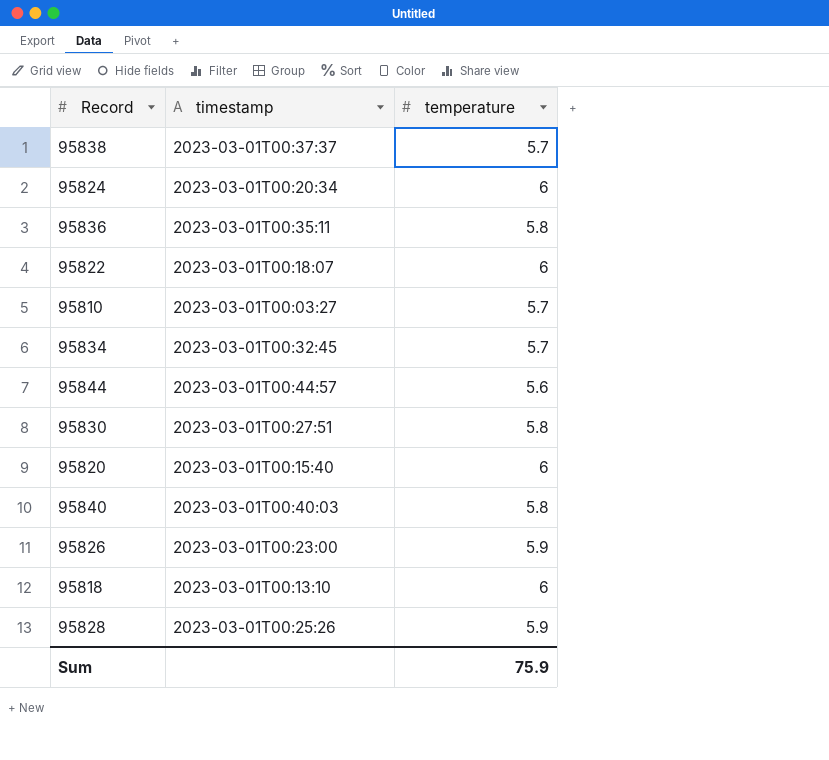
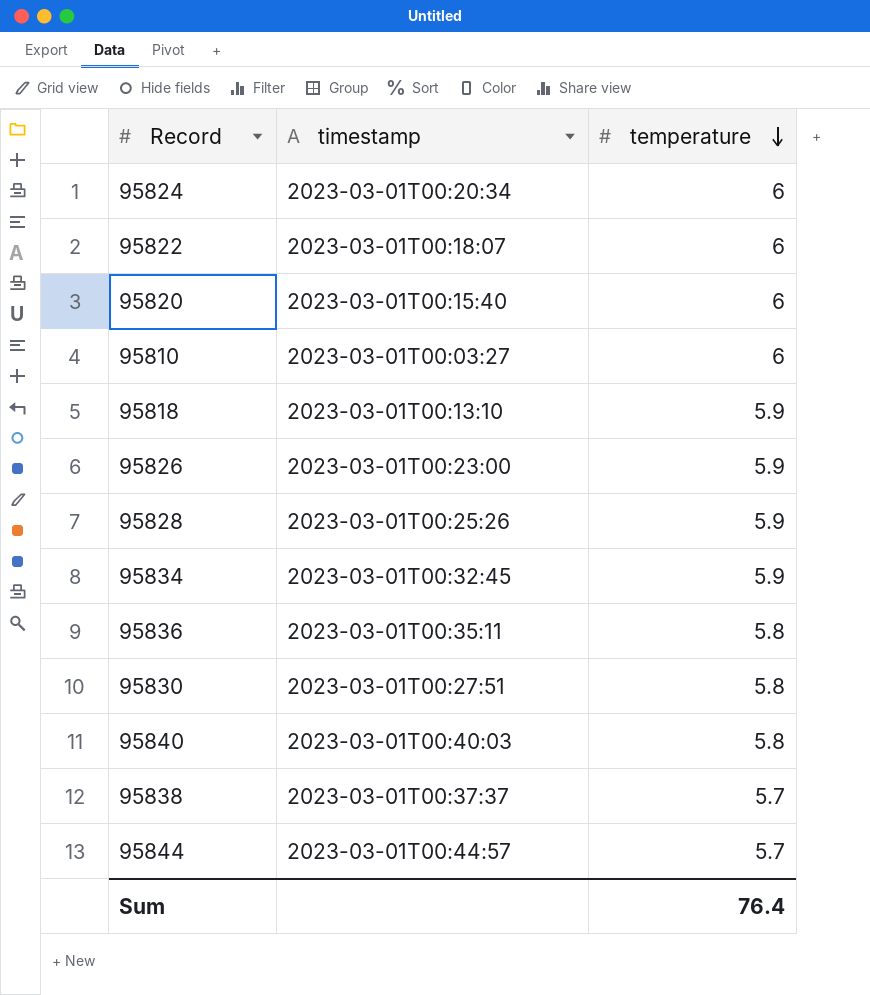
row order: none -> temperature descending
95810 | temperature: 5.7 -> 6
95818 | temperature: 6 -> 5.9
95834 | temperature: 5.7 -> 5.9
95844 | temperature: 5.6 -> 5.7
Sum | temperature: 75.9 -> 76.4

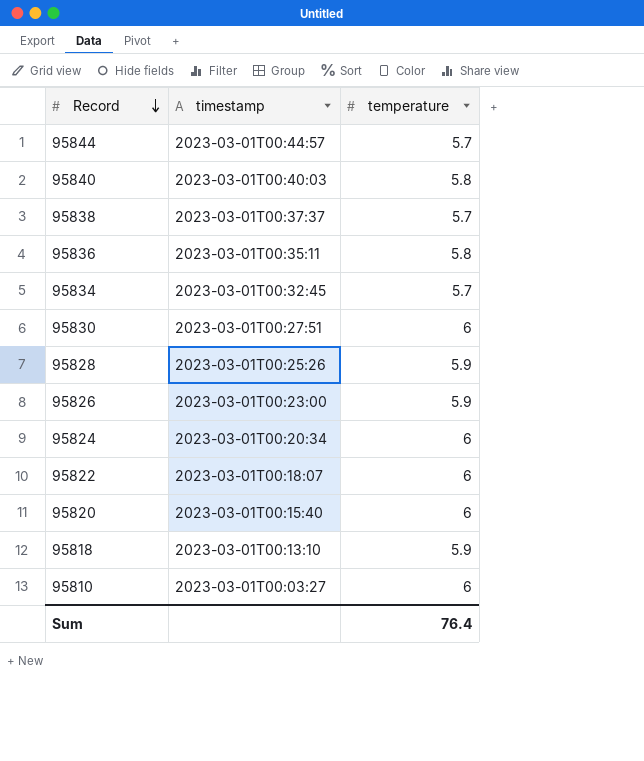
row order: temperature descending -> Record descending
95834 | temperature: 5.9 -> 5.7
95830 | temperature: 5.8 -> 6

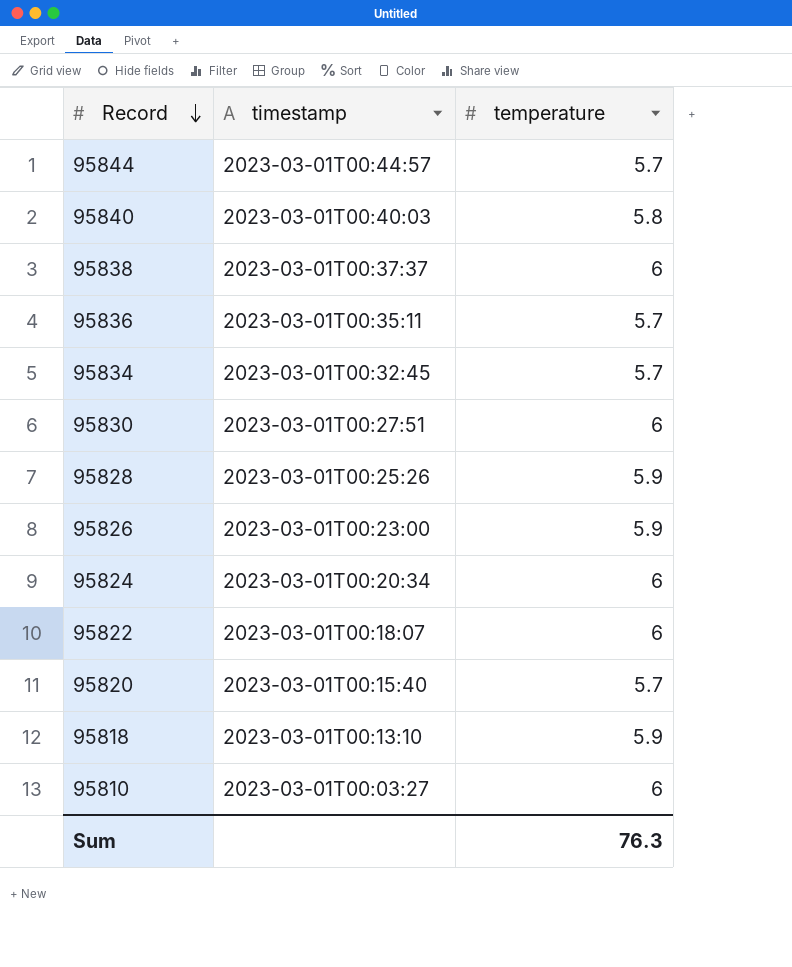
95838 | temperature: 5.7 -> 6
95836 | temperature: 5.8 -> 5.7
95820 | temperature: 6 -> 5.7
Sum | temperature: 76.4 -> 76.3

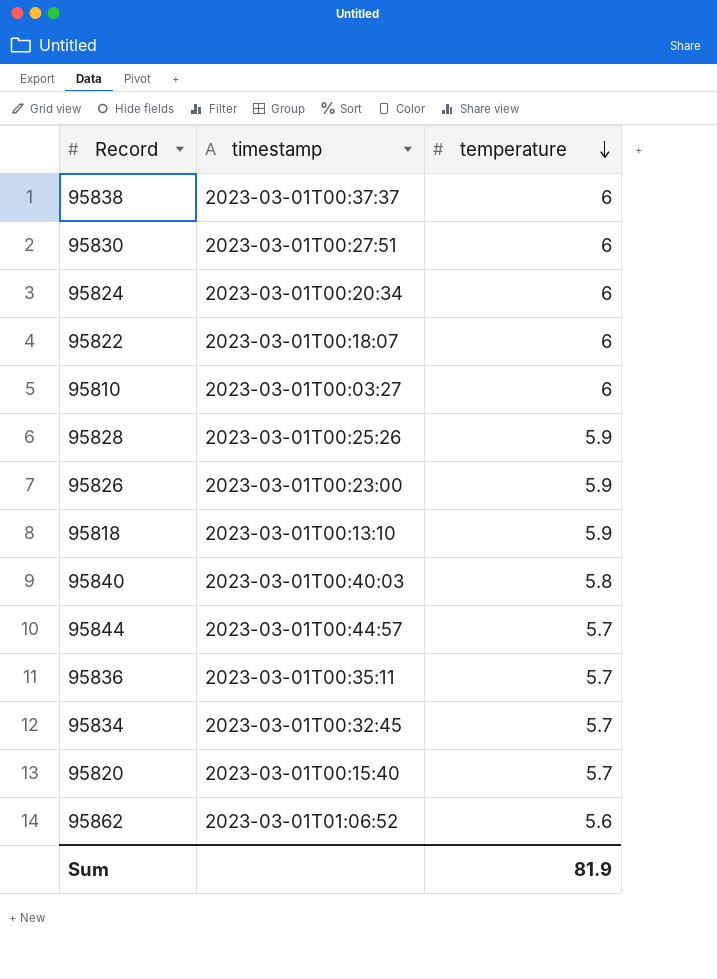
row order: Record descending -> temperature descending
row 95862: none -> 2023-03-01T01:06:52 | 5.6
Sum | temperature: 76.3 -> 81.9

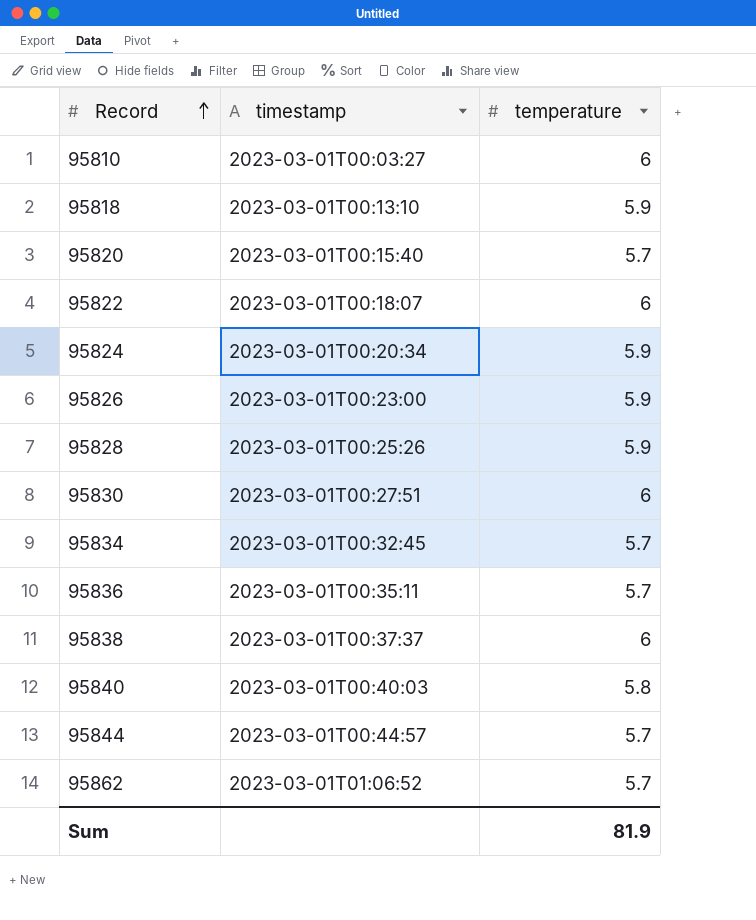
row order: temperature descending -> Record ascending
95824 | temperature: 6 -> 5.9
95862 | temperature: 5.6 -> 5.7

